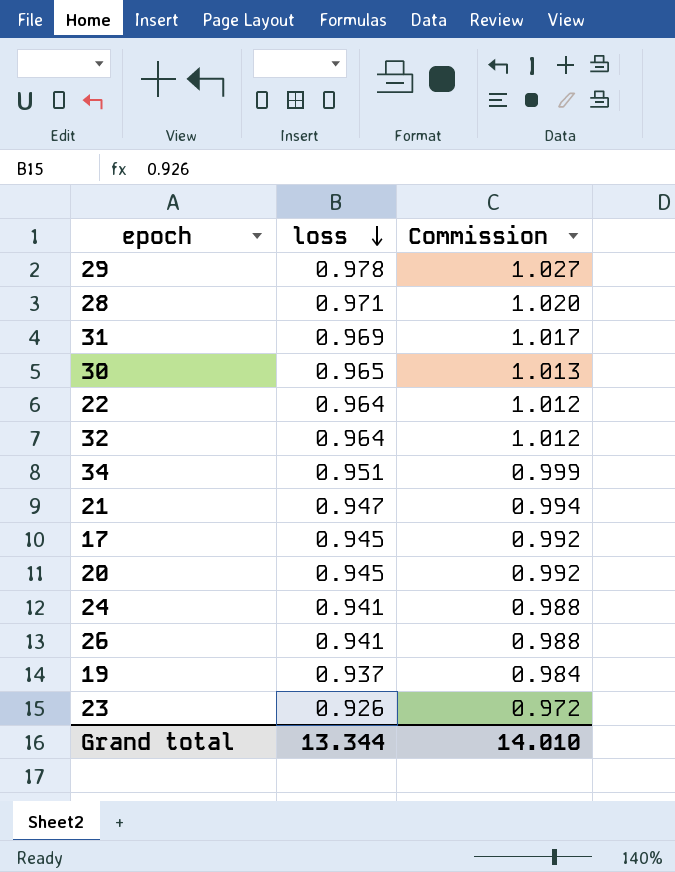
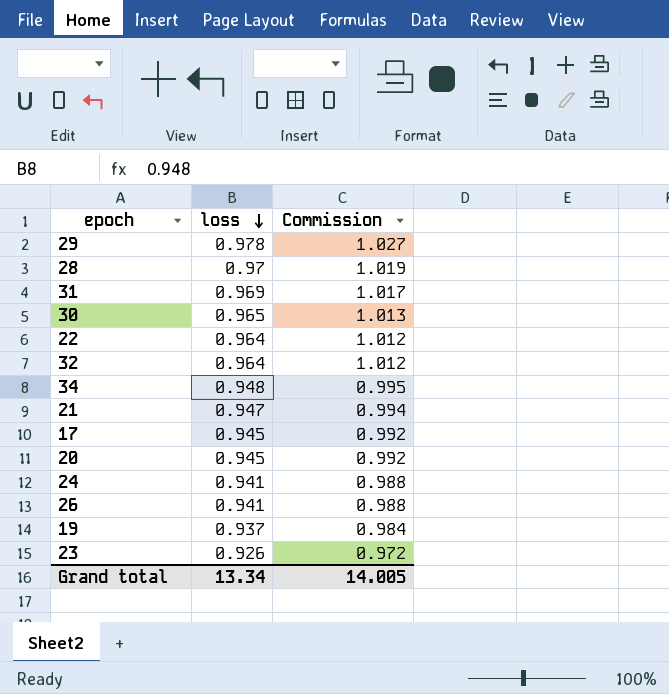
28 | loss: 0.971 -> 0.97
28 | Commission: 1.020 -> 1.019
34 | loss: 0.951 -> 0.948
34 | Commission: 0.999 -> 0.995
Grand total | loss: 13.344 -> 13.34
Grand total | Commission: 14.010 -> 14.005

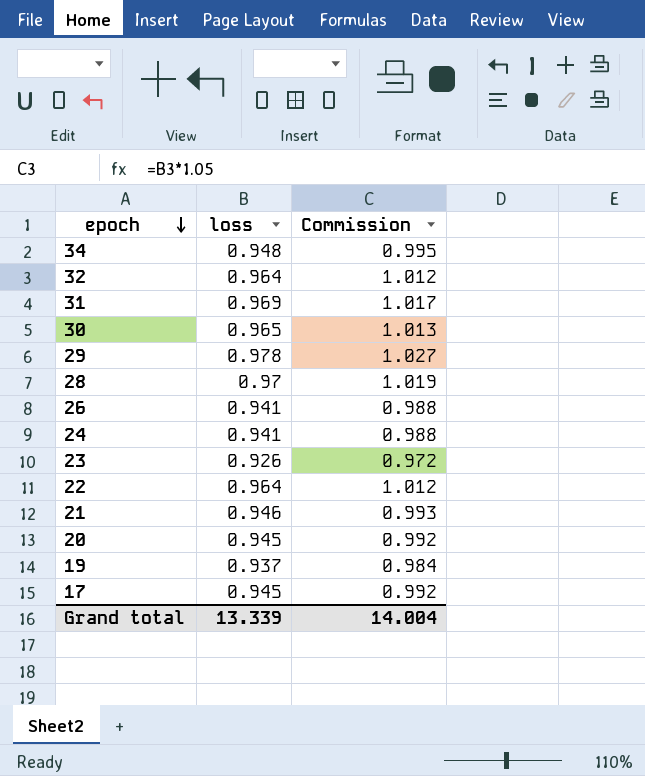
row order: loss descending -> epoch descending
21 | loss: 0.947 -> 0.946
21 | Commission: 0.994 -> 0.993
Grand total | loss: 13.34 -> 13.339
Grand total | Commission: 14.005 -> 14.004

